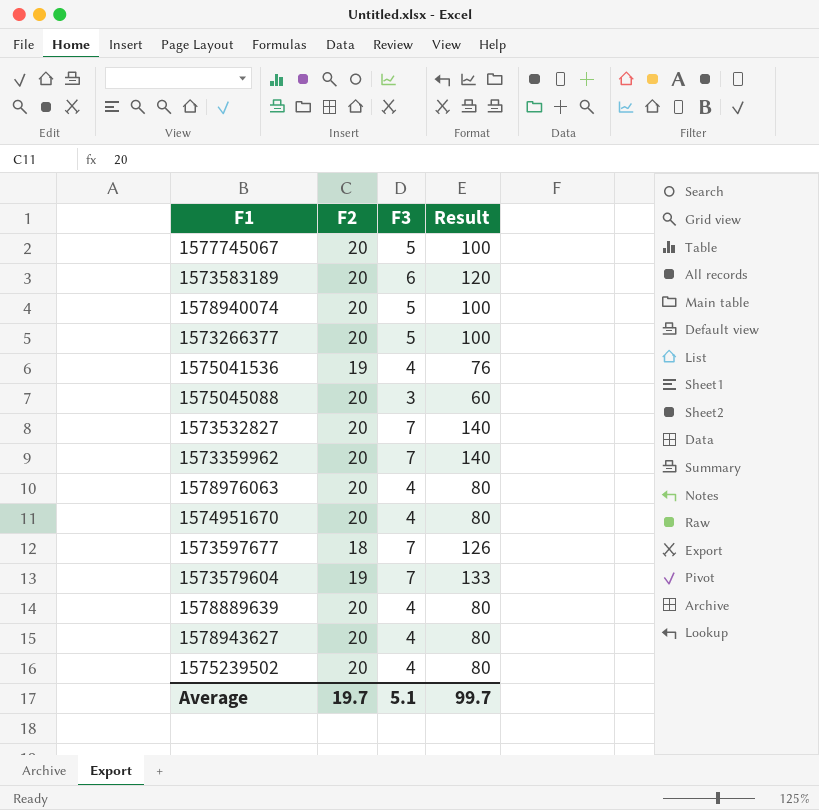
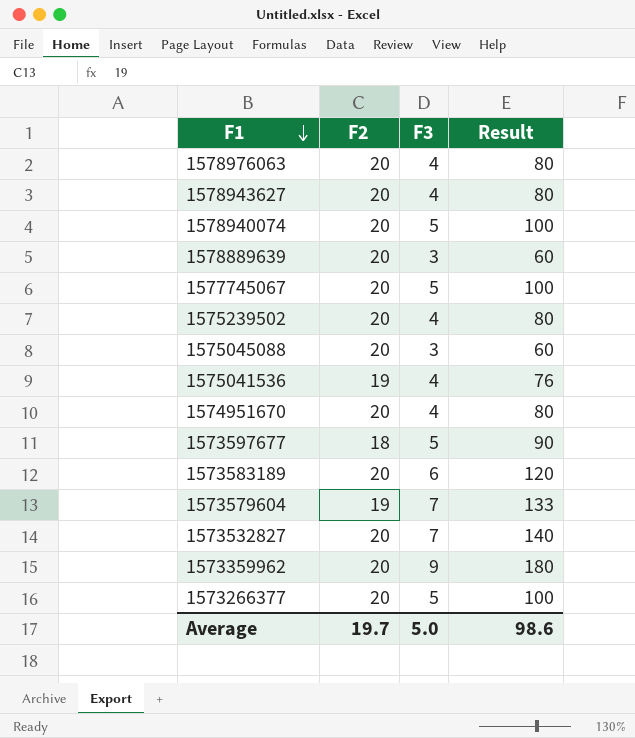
row order: none -> F1 descending
1578889639 | F3: 4 -> 3
1578889639 | Result: 80 -> 60
1573597677 | F3: 7 -> 5
1573597677 | Result: 126 -> 90
1573359962 | F3: 7 -> 9
1573359962 | Result: 140 -> 180
Average | F3: 5.1 -> 5.0
Average | Result: 99.7 -> 98.6

